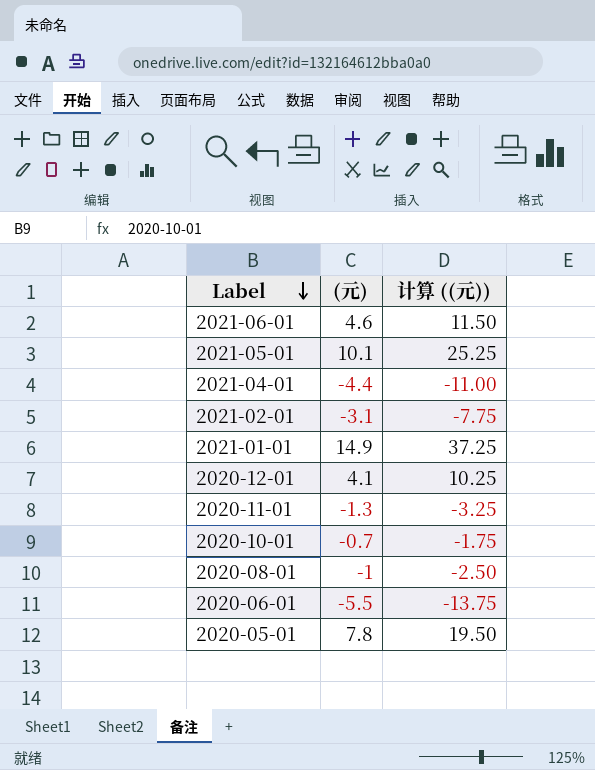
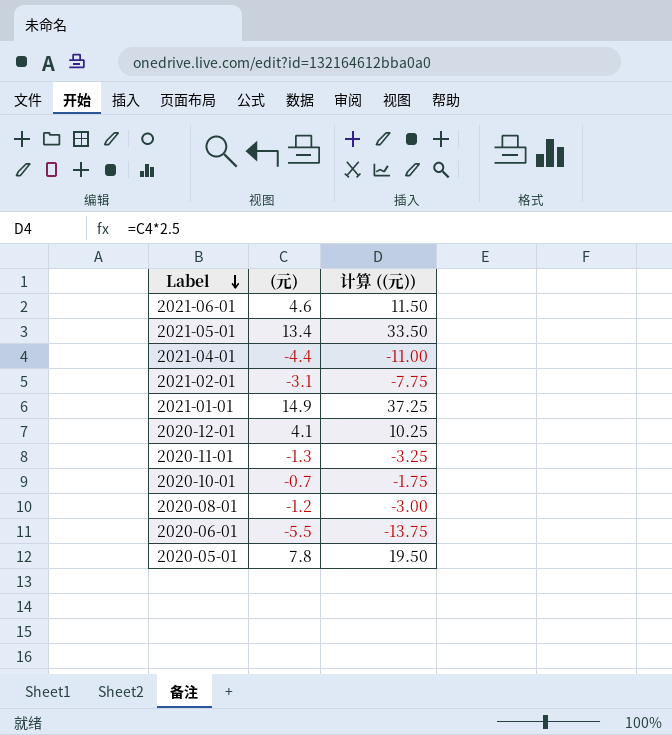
2021-05-01 | (元): 10.1 -> 13.4
2021-05-01 | 计算 ((元)): 25.25 -> 33.50
2020-08-01 | (元): -1 -> -1.2
2020-08-01 | 计算 ((元)): -2.50 -> -3.00

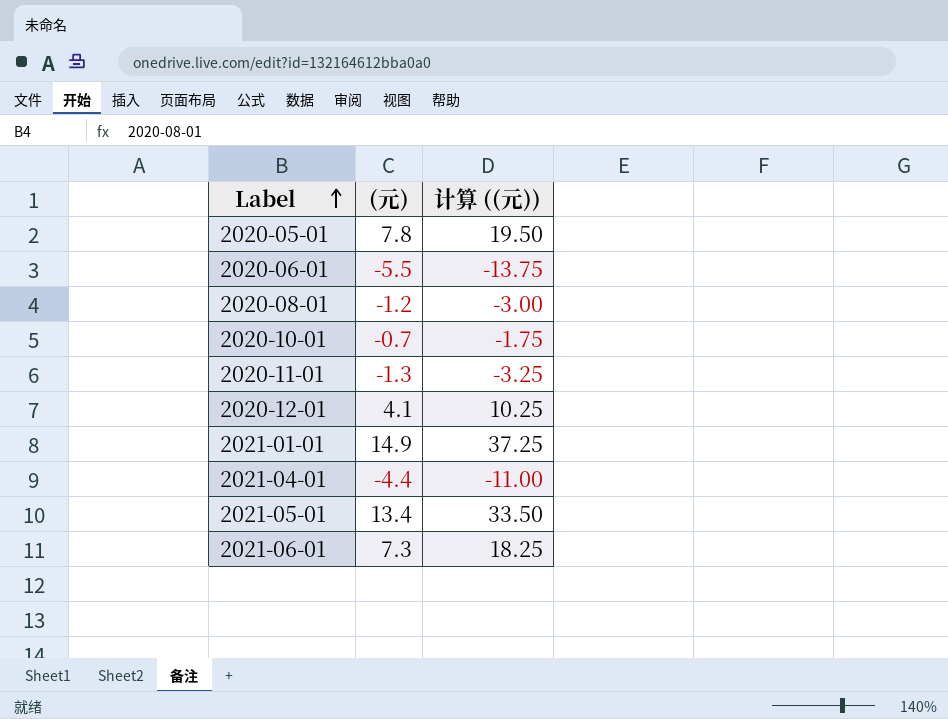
row order: Label descending -> Label ascending
row 2021-02-01: -3.1 | -7.75 -> none
2021-06-01 | (元): 4.6 -> 7.3
2021-06-01 | 计算 ((元)): 11.50 -> 18.25

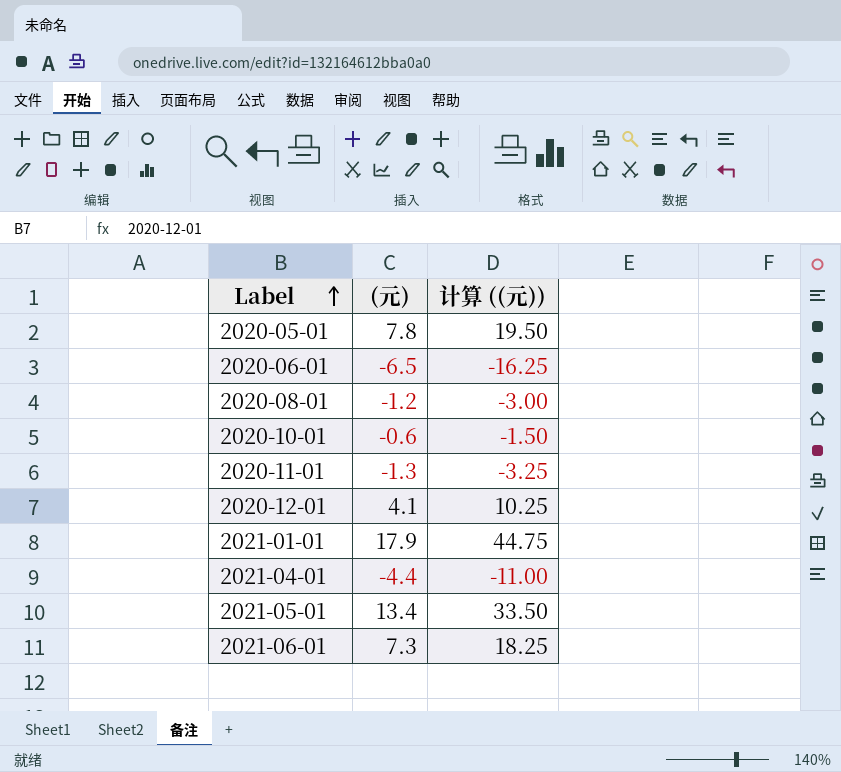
2020-06-01 | (元): -5.5 -> -6.5
2020-06-01 | 计算 ((元)): -13.75 -> -16.25
2020-10-01 | (元): -0.7 -> -0.6
2020-10-01 | 计算 ((元)): -1.75 -> -1.50
2021-01-01 | (元): 14.9 -> 17.9
2021-01-01 | 计算 ((元)): 37.25 -> 44.75

